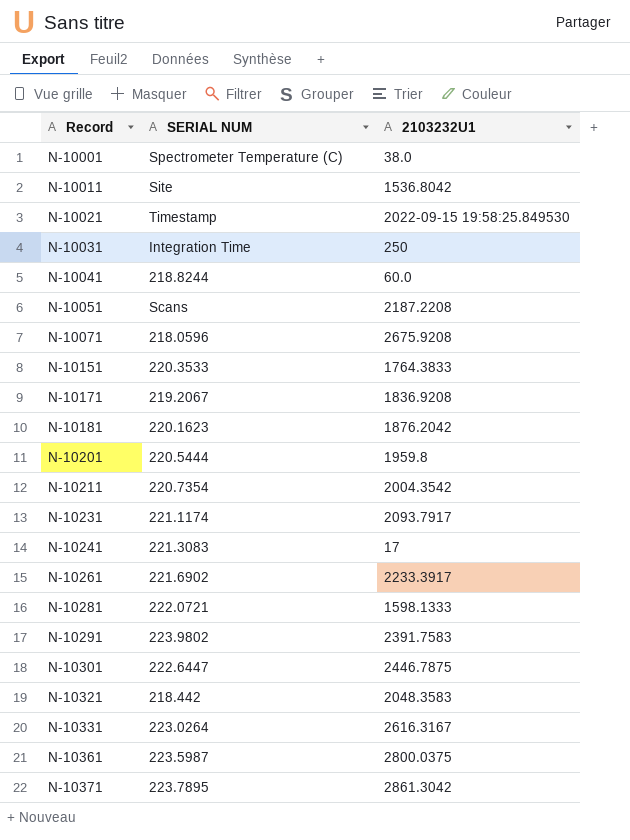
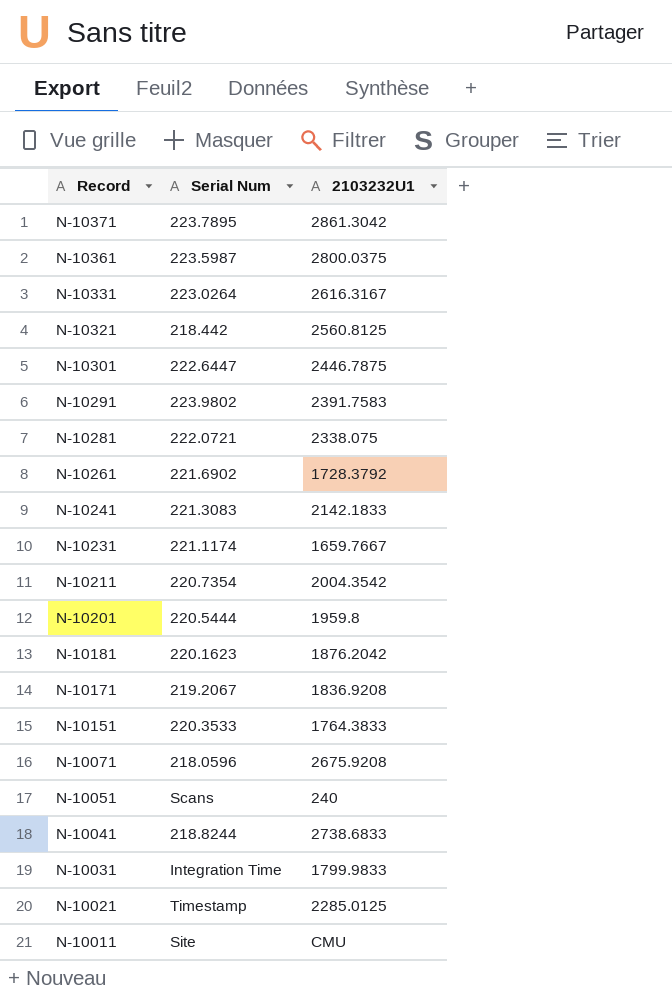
row order: Record ascending -> Record descending
column name: SERIAL NUM -> Serial Num
row N-10001: Spectrometer Temperature (C) | 38.0 -> none
N-10321 | 2103232U1: 2048.3583 -> 2560.8125
N-10281 | 2103232U1: 1598.1333 -> 2338.075
N-10261 | 2103232U1: 2233.3917 -> 1728.3792
N-10241 | 2103232U1: 17 -> 2142.1833
N-10231 | 2103232U1: 2093.7917 -> 1659.7667
N-10051 | 2103232U1: 2187.2208 -> 240
N-10041 | 2103232U1: 60.0 -> 2738.6833
N-10031 | 2103232U1: 250 -> 1799.9833
N-10021 | 2103232U1: 2022-09-15 19:58:25.849530 -> 2285.0125
N-10011 | 2103232U1: 1536.8042 -> CMU

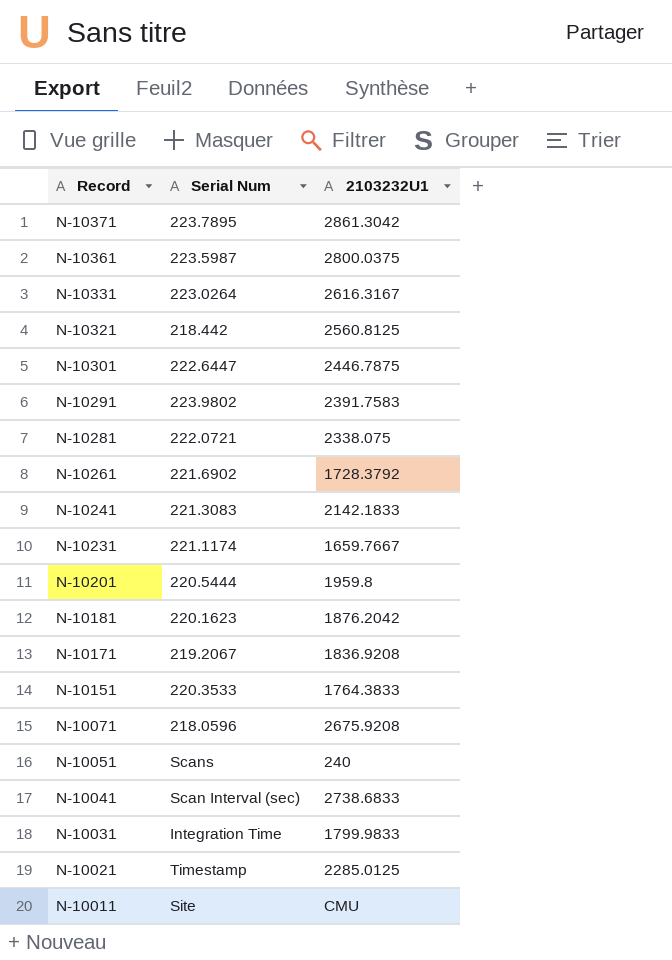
row N-10211: 220.7354 | 2004.3542 -> none
N-10041 | Serial Num: 218.8244 -> Scan Interval (sec)

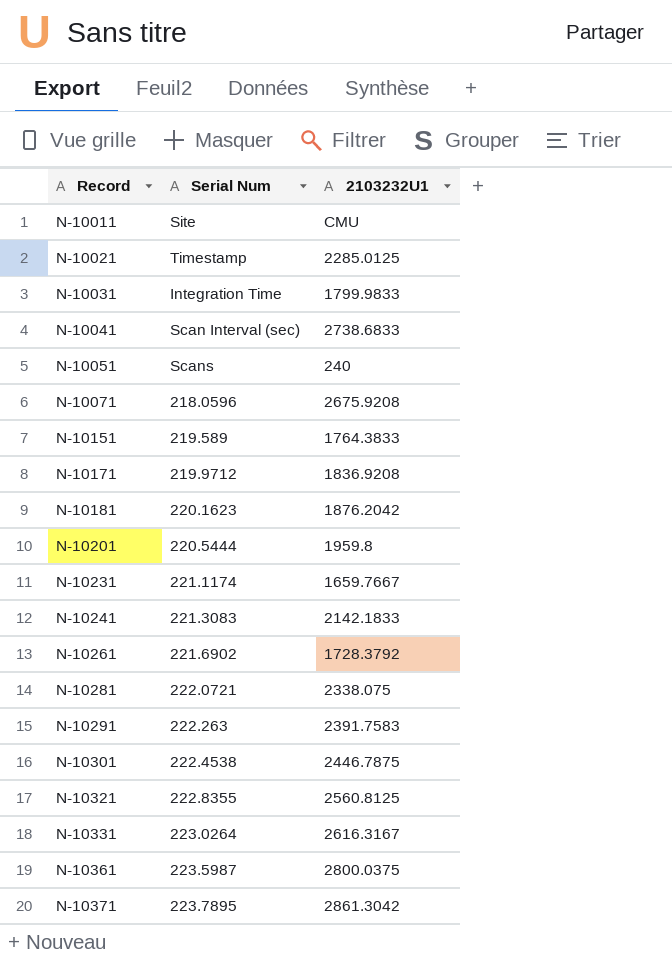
row order: Record descending -> Record ascending
N-10151 | Serial Num: 220.3533 -> 219.589
N-10171 | Serial Num: 219.2067 -> 219.9712
N-10291 | Serial Num: 223.9802 -> 222.263
N-10301 | Serial Num: 222.6447 -> 222.4538
N-10321 | Serial Num: 218.442 -> 222.8355

